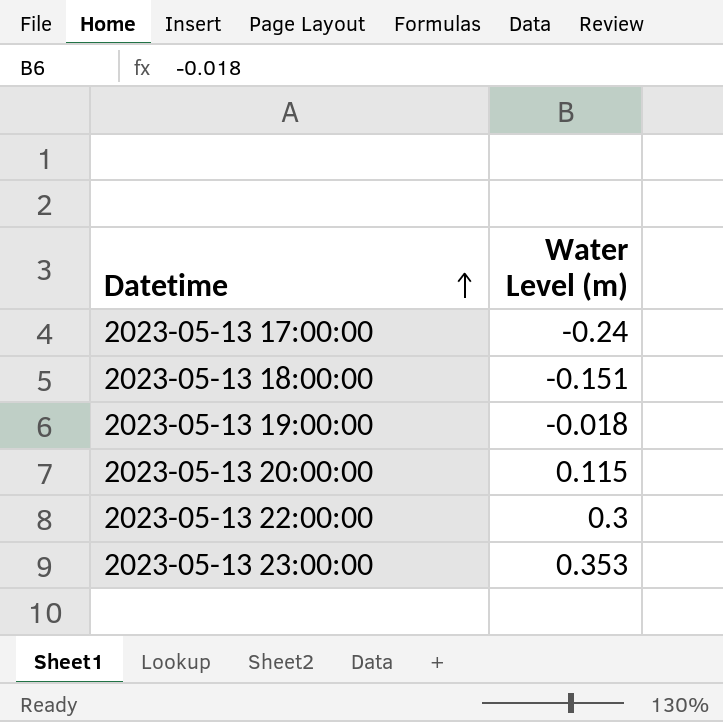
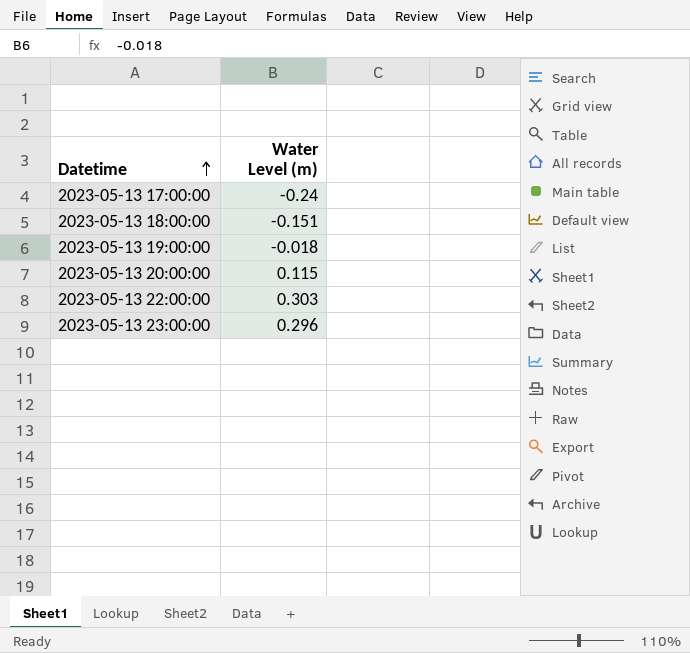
2023-05-13 22:00:00 | Water Level (m): 0.3 -> 0.303
2023-05-13 23:00:00 | Water Level (m): 0.353 -> 0.296

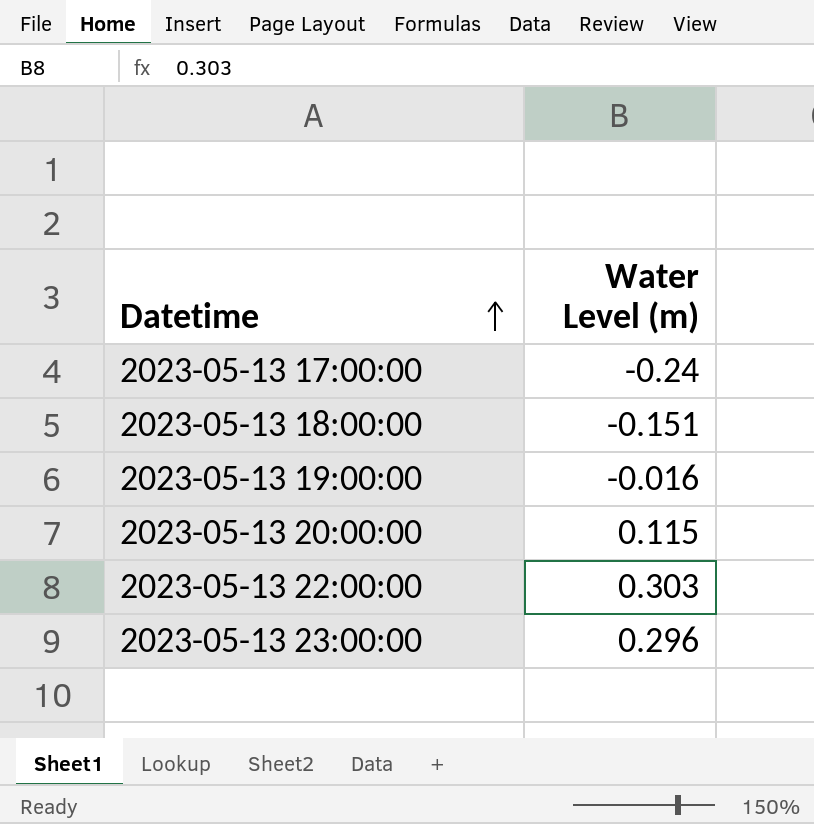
2023-05-13 19:00:00 | Water Level (m): -0.018 -> -0.016

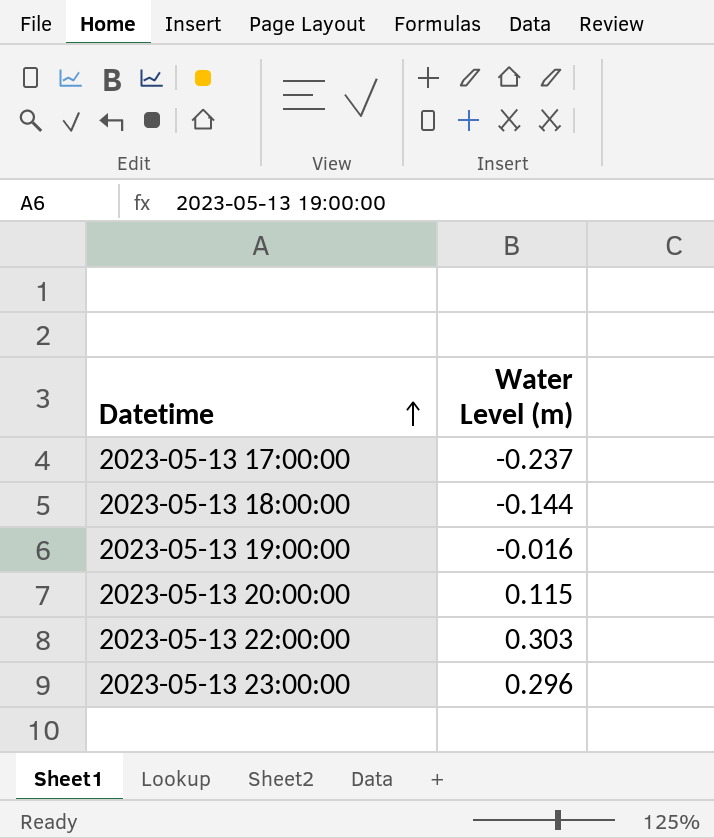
2023-05-13 17:00:00 | Water Level (m): -0.24 -> -0.237
2023-05-13 18:00:00 | Water Level (m): -0.151 -> -0.144

